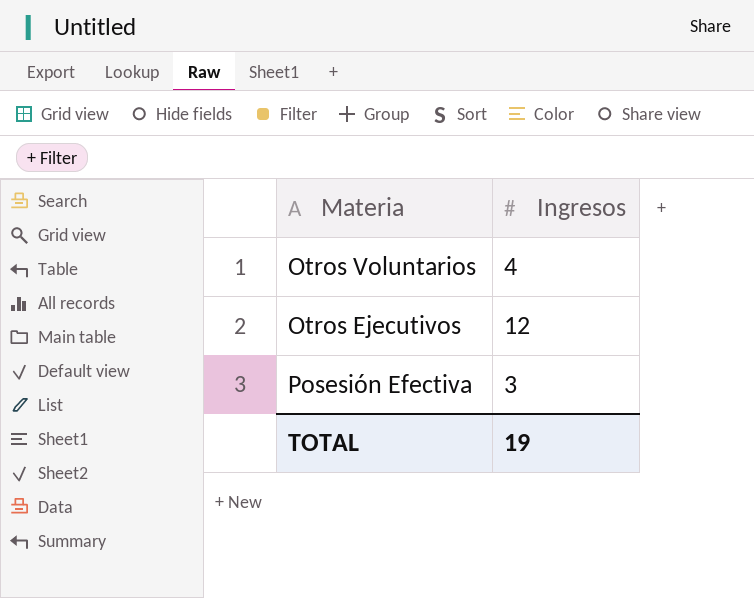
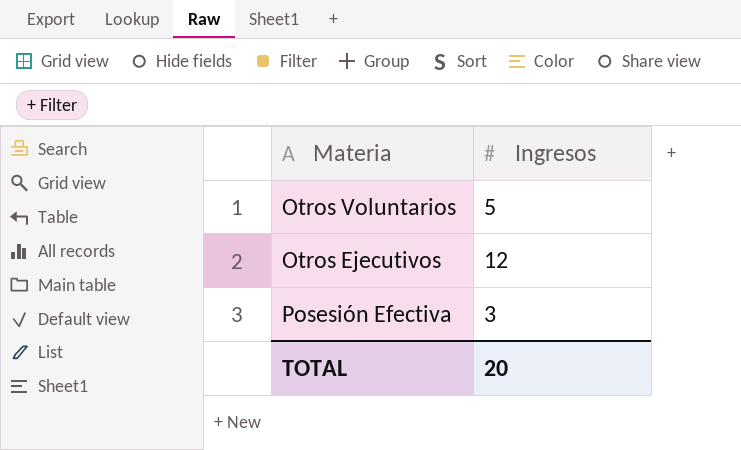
Otros Voluntarios | Ingresos: 4 -> 5
TOTAL | Ingresos: 19 -> 20

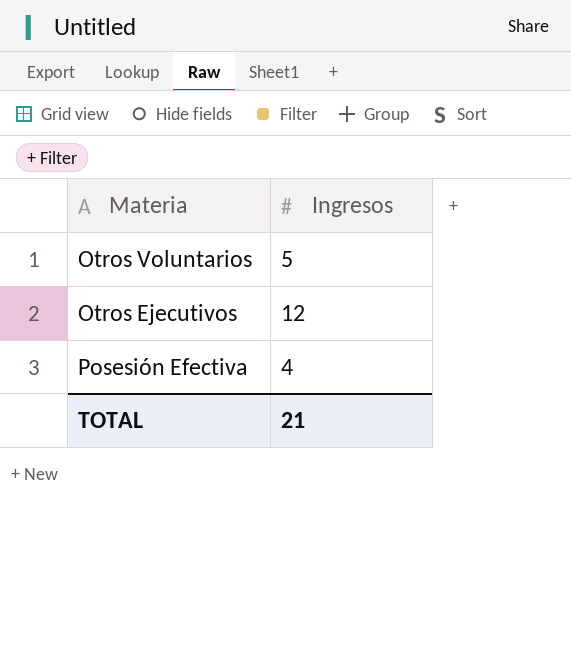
Posesión Efectiva | Ingresos: 3 -> 4
TOTAL | Ingresos: 20 -> 21

